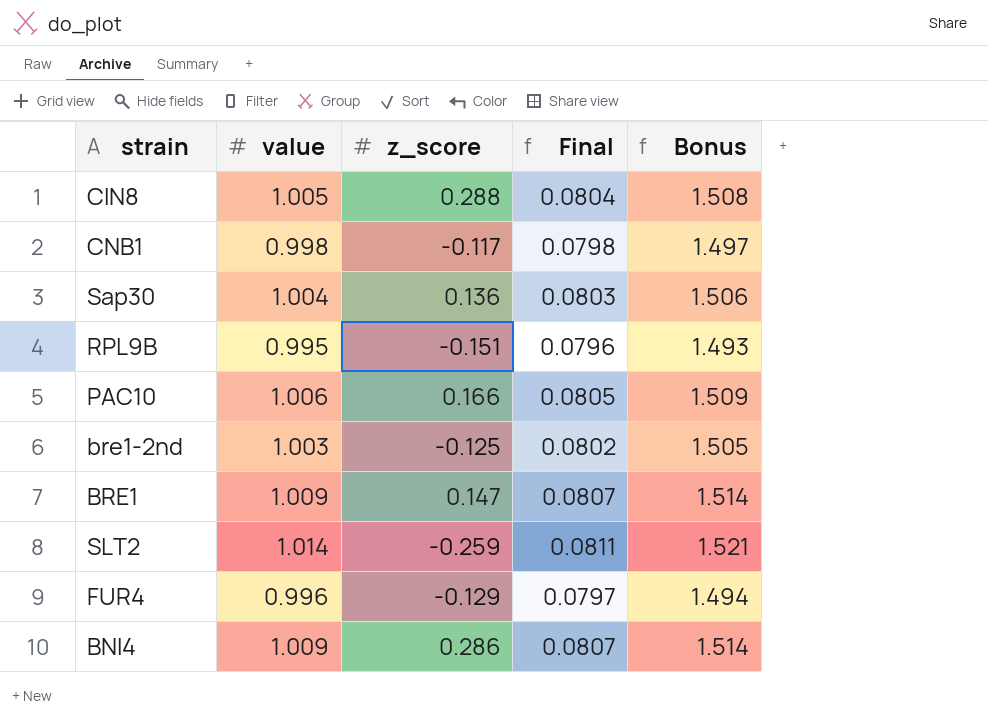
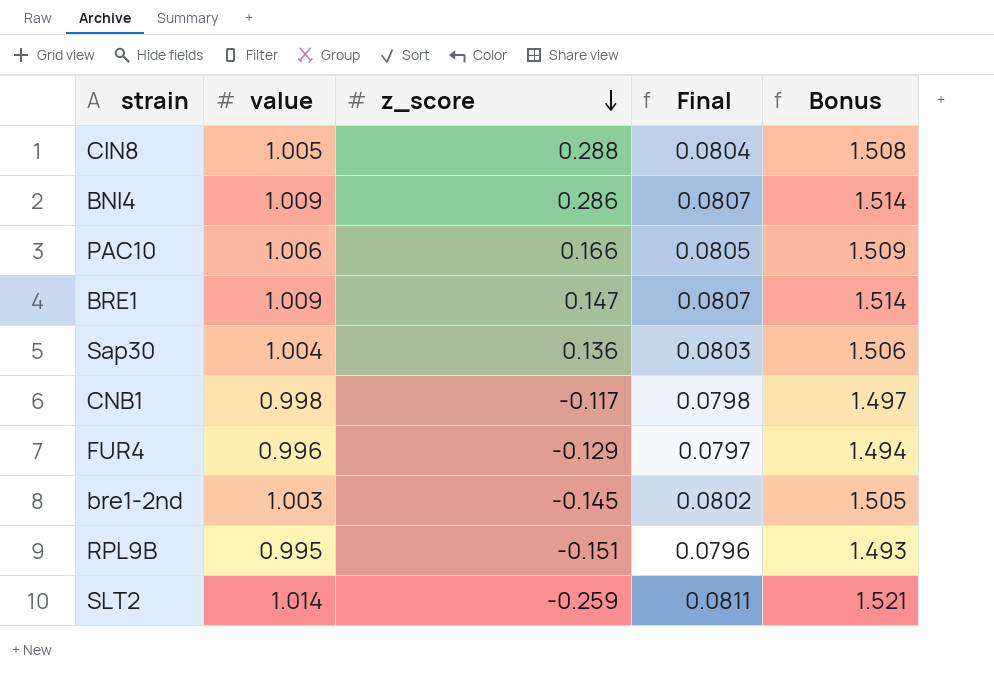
row order: none -> z_score descending
bre1-2nd | z_score: -0.125 -> -0.145

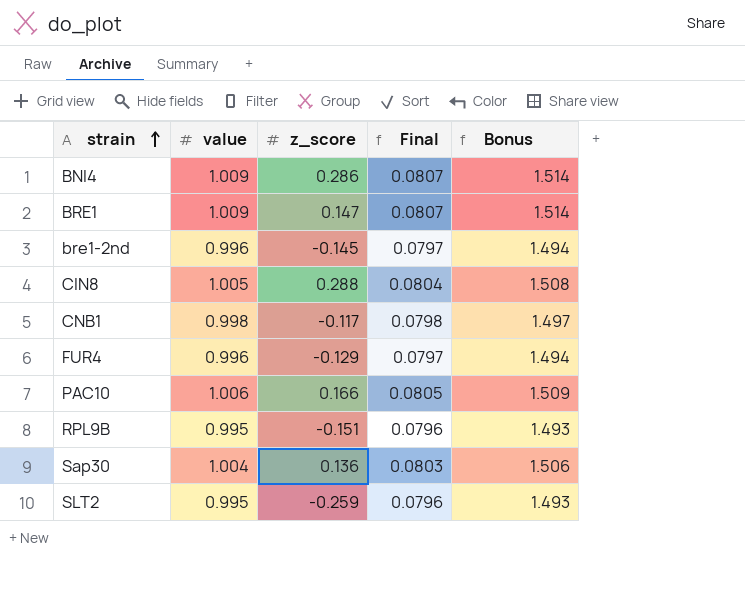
row order: z_score descending -> strain ascending
bre1-2nd | value: 1.003 -> 0.996
bre1-2nd | Final: 0.0802 -> 0.0797
bre1-2nd | Bonus: 1.505 -> 1.494
SLT2 | value: 1.014 -> 0.995
SLT2 | Final: 0.0811 -> 0.0796
SLT2 | Bonus: 1.521 -> 1.493

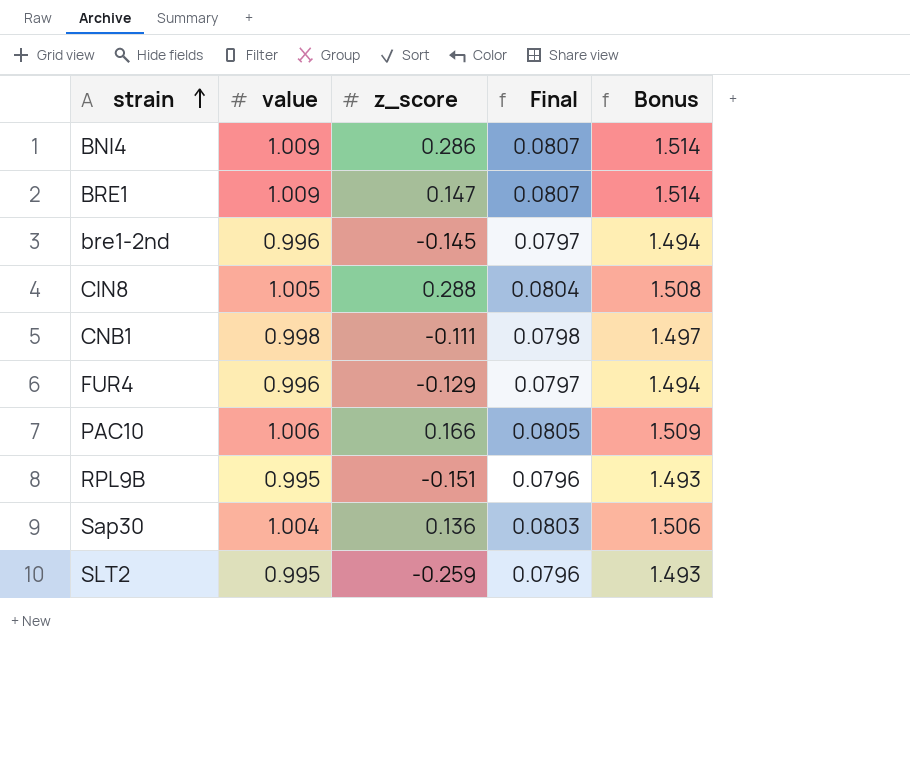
CNB1 | z_score: -0.117 -> -0.111

